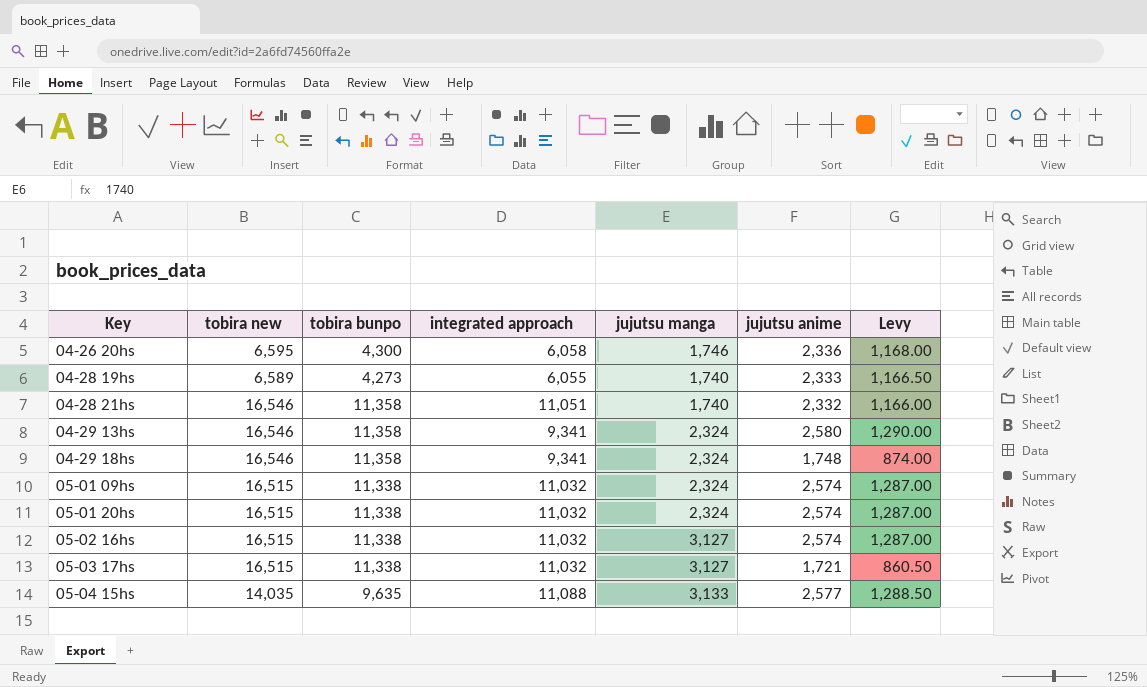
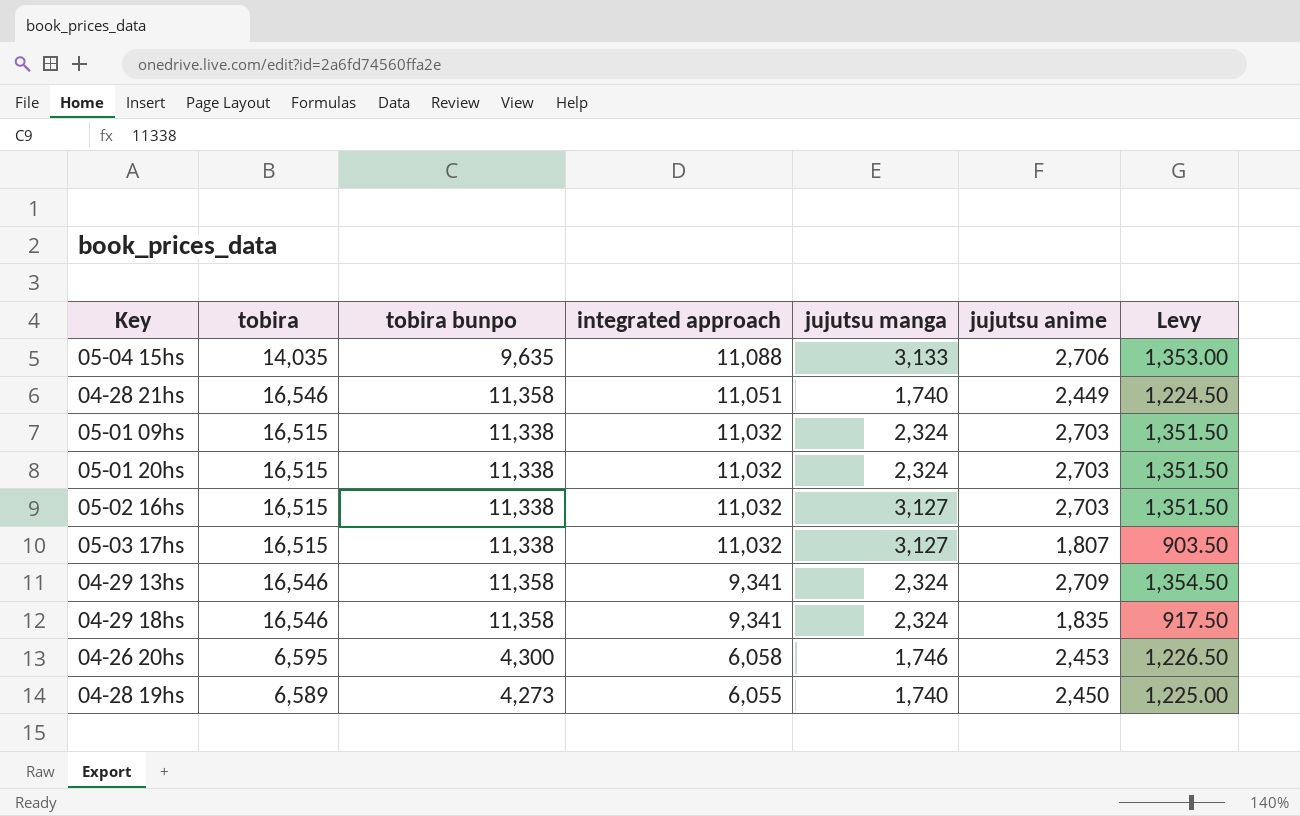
row order: Key ascending -> integrated approach descending
column name: tobira new -> tobira
05-04 15hs | jujutsu anime: 2,577 -> 2,706
05-04 15hs | Levy: 1,288.50 -> 1,353.00
04-28 21hs | jujutsu anime: 2,332 -> 2,449
04-28 21hs | Levy: 1,166.00 -> 1,224.50
05-01 09hs | jujutsu anime: 2,574 -> 2,703
05-01 09hs | Levy: 1,287.00 -> 1,351.50
05-01 20hs | jujutsu anime: 2,574 -> 2,703
05-01 20hs | Levy: 1,287.00 -> 1,351.50
05-02 16hs | jujutsu anime: 2,574 -> 2,703
05-02 16hs | Levy: 1,287.00 -> 1,351.50
05-03 17hs | jujutsu anime: 1,721 -> 1,807
05-03 17hs | Levy: 860.50 -> 903.50
04-29 13hs | jujutsu anime: 2,580 -> 2,709
04-29 13hs | Levy: 1,290.00 -> 1,354.50
04-29 18hs | jujutsu anime: 1,748 -> 1,835
04-29 18hs | Levy: 874.00 -> 917.50
04-26 20hs | jujutsu anime: 2,336 -> 2,453
04-26 20hs | Levy: 1,168.00 -> 1,226.50
04-28 19hs | jujutsu anime: 2,333 -> 2,450
04-28 19hs | Levy: 1,166.50 -> 1,225.00

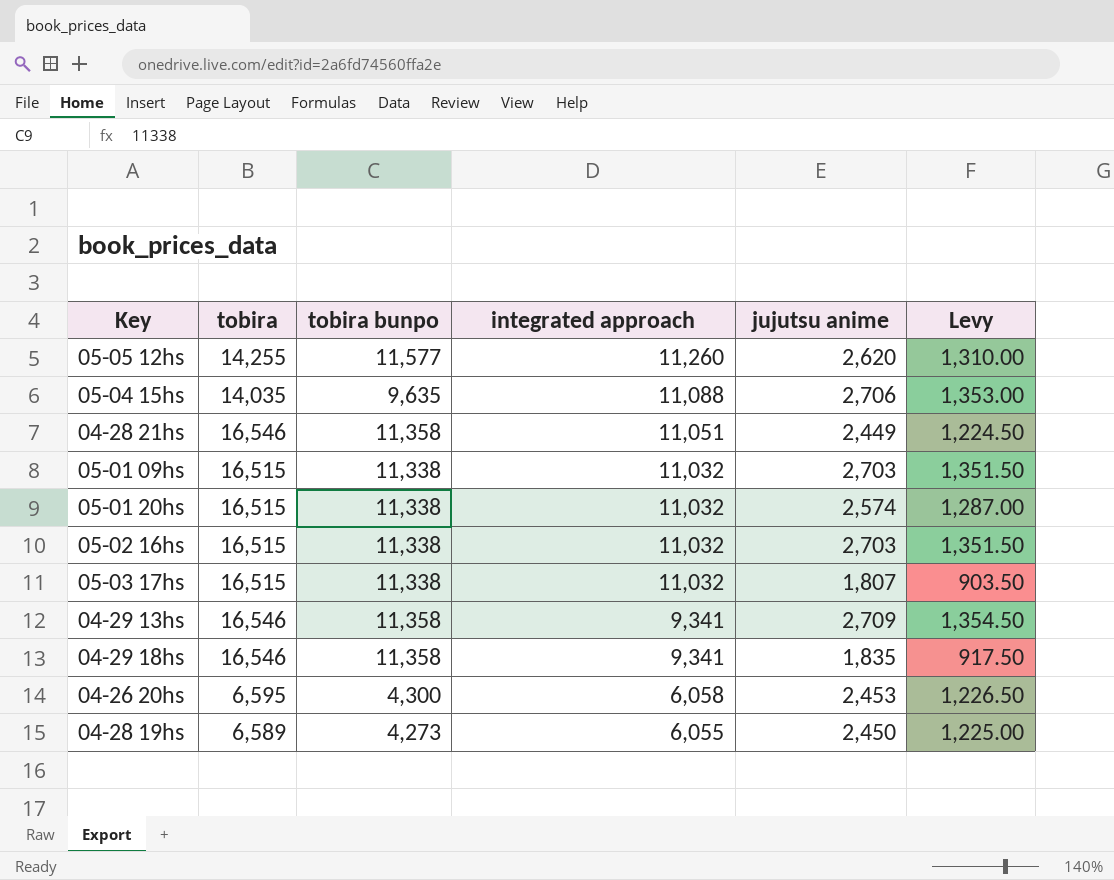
column jujutsu manga | position: 5 -> none
row 05-05 12hs: none -> 14,255 | 11,577 | 11,260 | 2,620 | 1,310.00
05-01 20hs | jujutsu anime: 2,703 -> 2,574
05-01 20hs | Levy: 1,351.50 -> 1,287.00

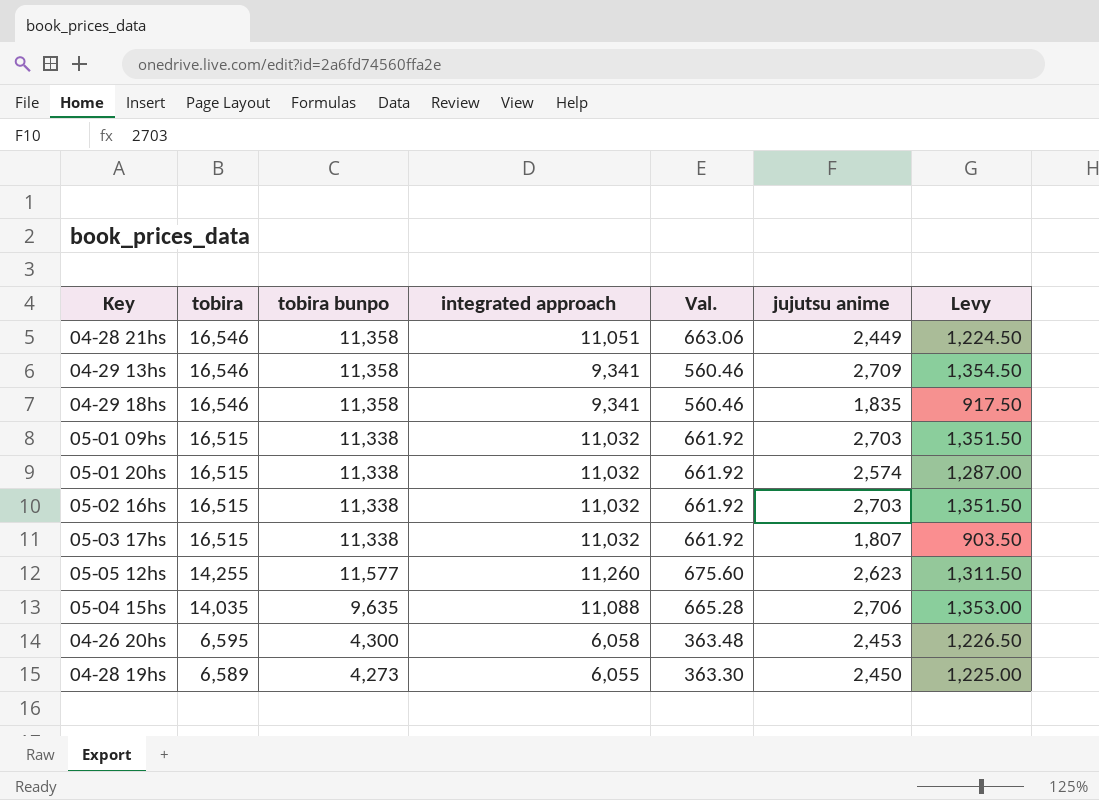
row order: integrated approach descending -> tobira descending
column Val. | formula: none -> [integrated approach] * 0.06
05-05 12hs | jujutsu anime: 2,620 -> 2,623
05-05 12hs | Levy: 1,310.00 -> 1,311.50

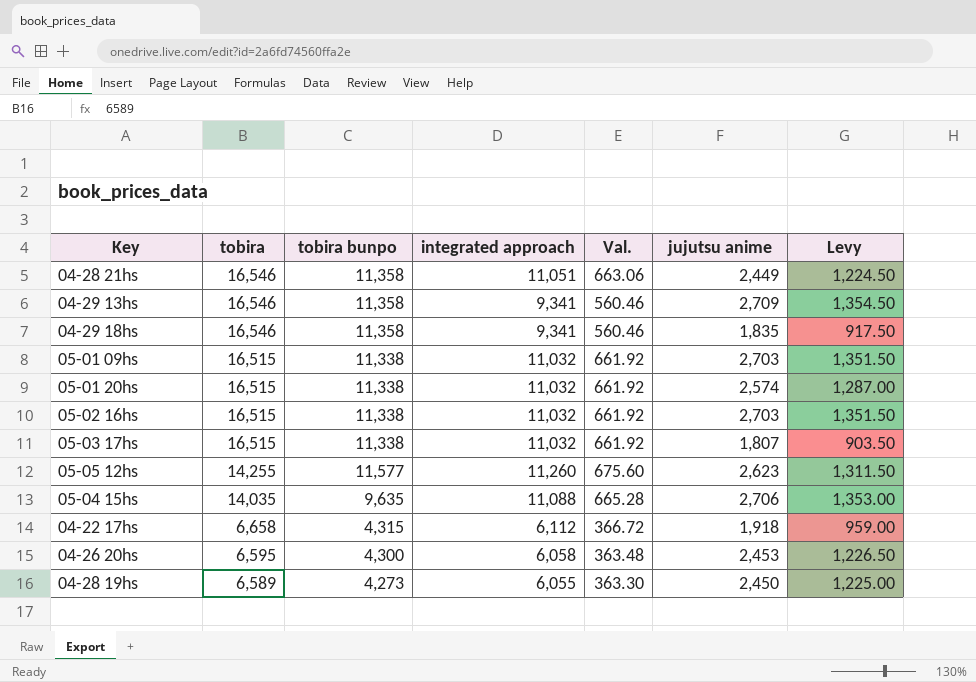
row 04-22 17hs: none -> 6,658 | 4,315 | 6,112 | 366.72 | 1,918 | 959.00

